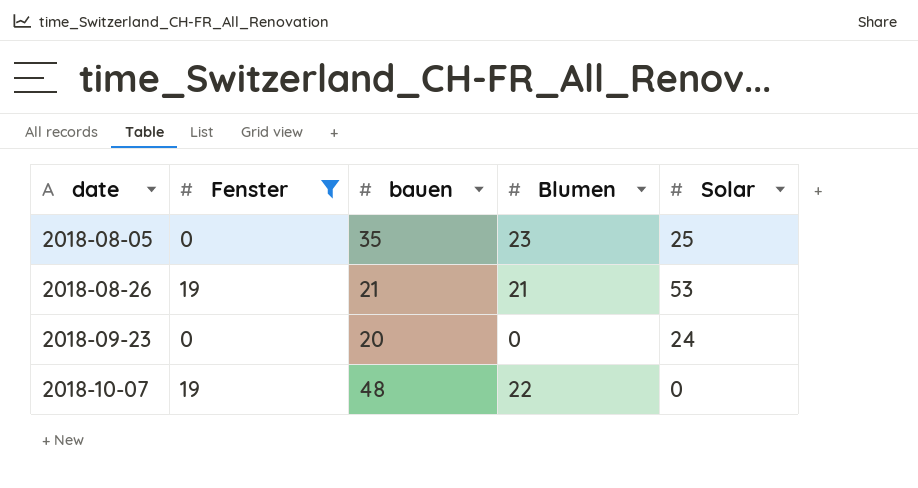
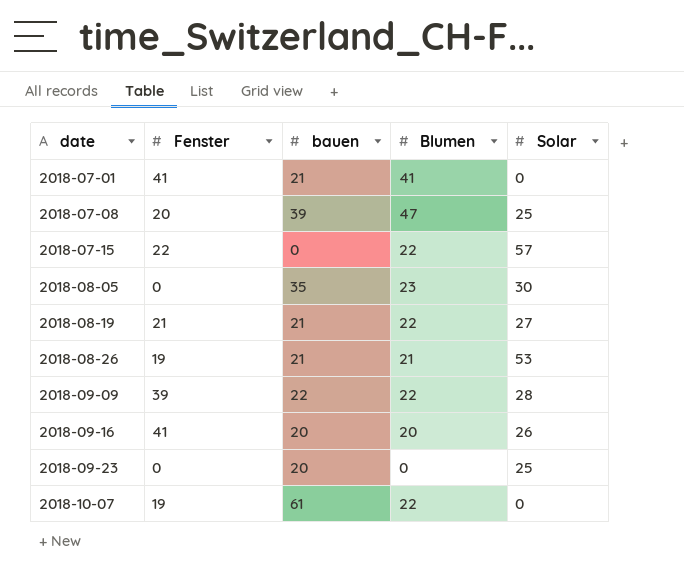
filter: Fenster <= 19 -> none
2018-08-05 | Solar: 25 -> 30
2018-09-23 | Solar: 24 -> 25
2018-10-07 | bauen: 48 -> 61

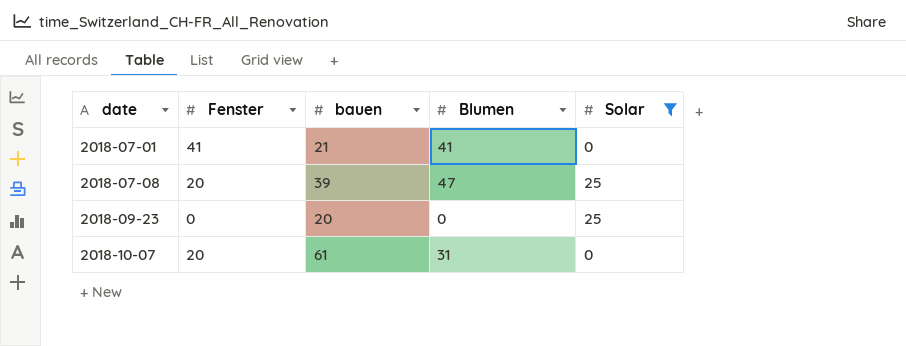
filter: none -> Solar <= 25
2018-10-07 | Fenster: 19 -> 20
2018-10-07 | Blumen: 22 -> 31

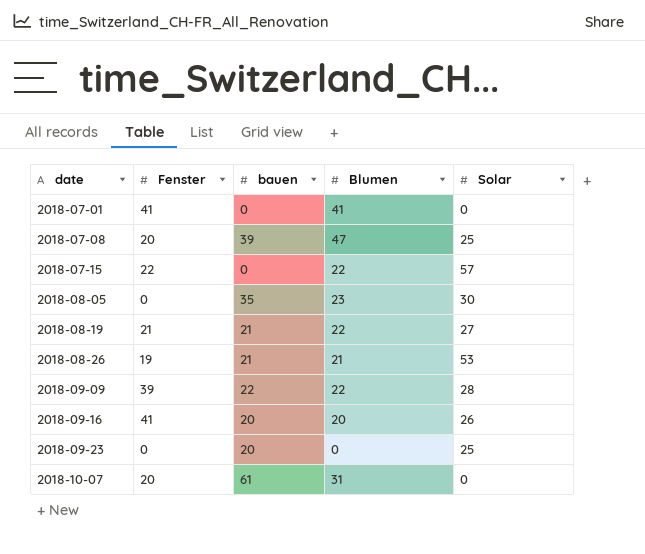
filter: Solar <= 25 -> none
2018-07-01 | bauen: 21 -> 0

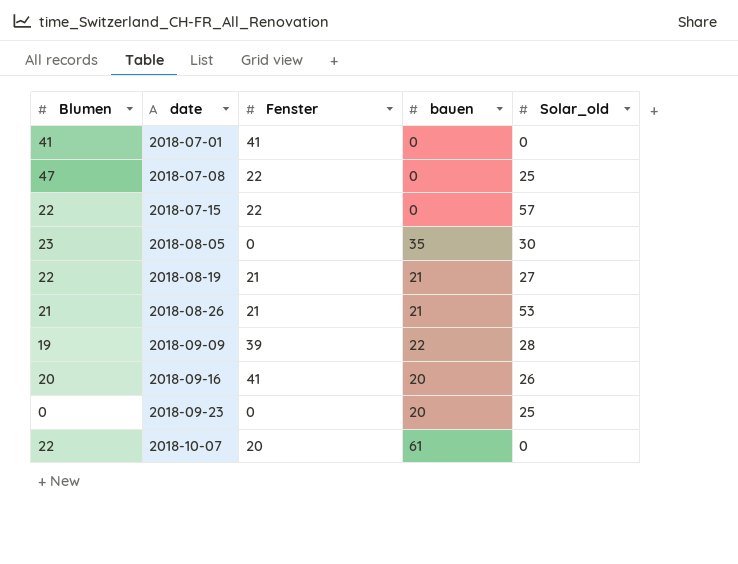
column Blumen | position: 4 -> 1
column name: Solar -> Solar_old
2018-07-08 | Fenster: 20 -> 22
2018-07-08 | bauen: 39 -> 0
2018-08-26 | Fenster: 19 -> 21
2018-09-09 | Blumen: 22 -> 19
2018-10-07 | Blumen: 31 -> 22

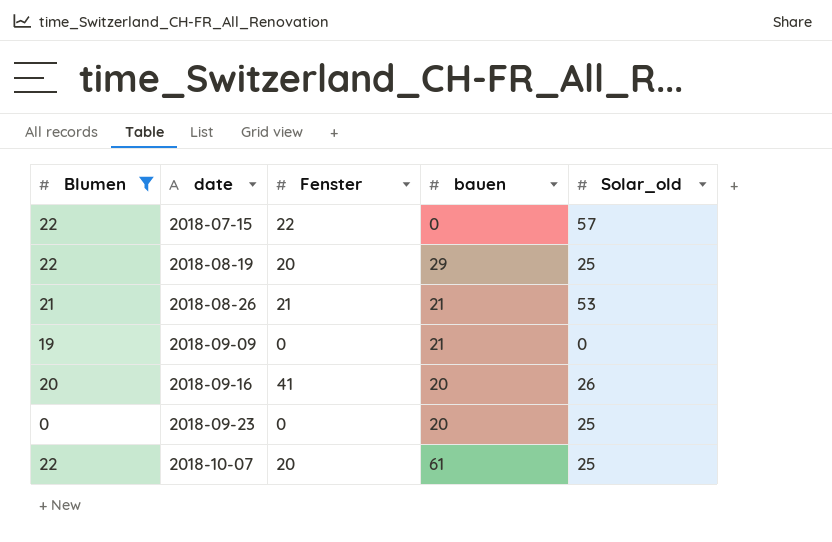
filter: none -> Blumen <= 22
2018-08-19 | Fenster: 21 -> 20
2018-08-19 | bauen: 21 -> 29
2018-08-19 | Solar_old: 27 -> 25
2018-09-09 | Fenster: 39 -> 0
2018-09-09 | bauen: 22 -> 21
2018-09-09 | Solar_old: 28 -> 0
2018-10-07 | Solar_old: 0 -> 25

